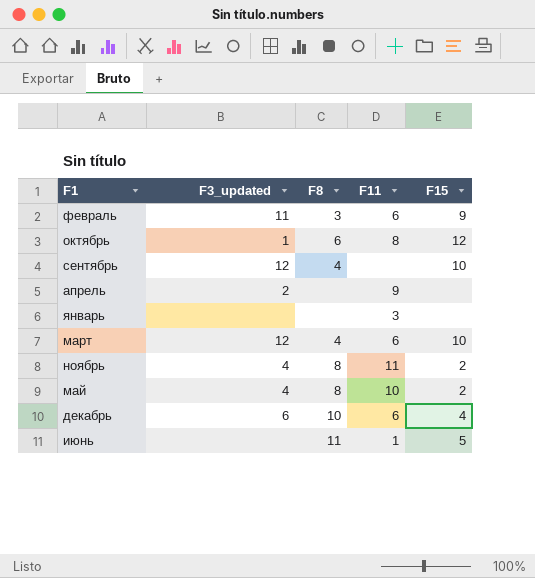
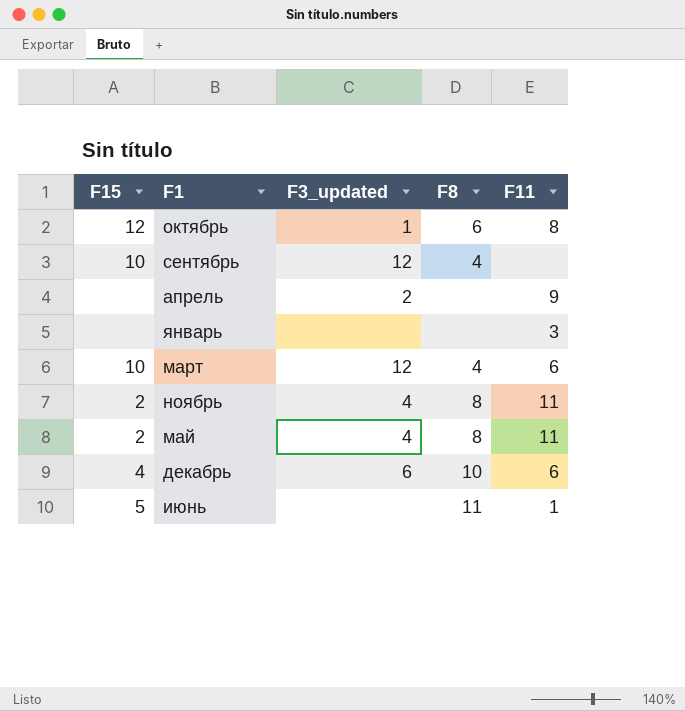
column F15 | position: 5 -> 1
row февраль: 11 | 3 | 6 | 9 -> none
май | F11: 10 -> 11

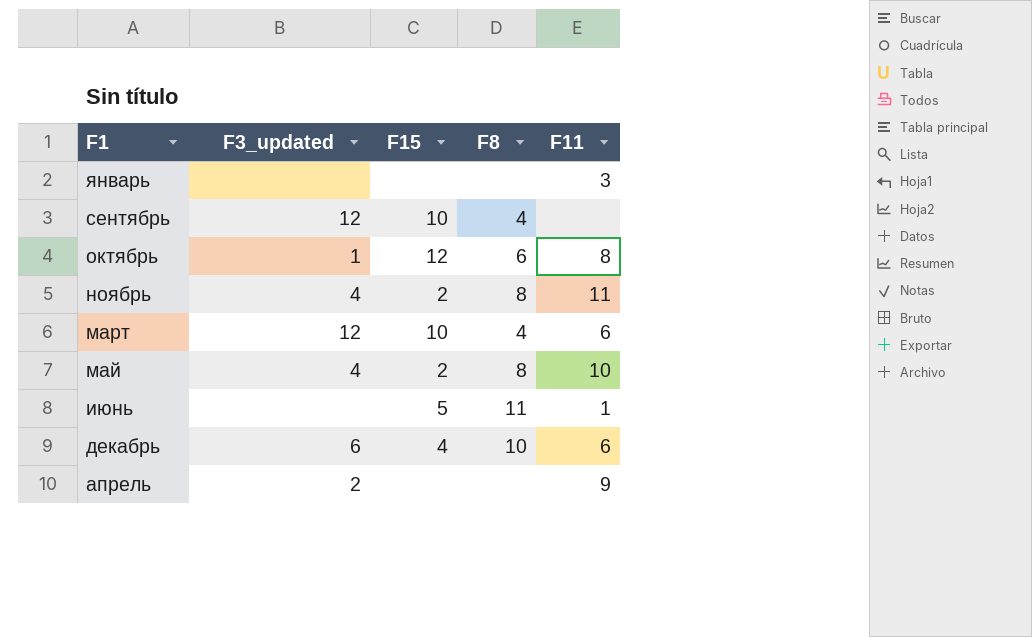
row order: none -> F1 descending
column F15 | position: 1 -> 3
май | F11: 11 -> 10

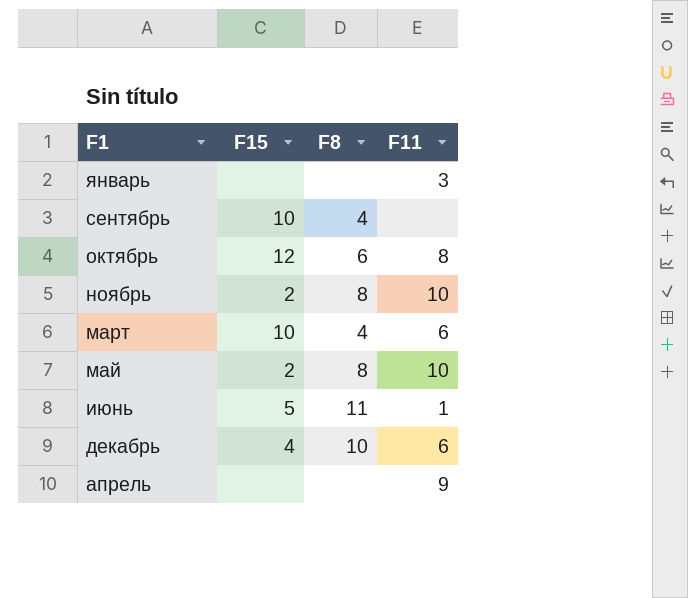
column F3_updated | position: 2 -> none
ноябрь | F11: 11 -> 10

